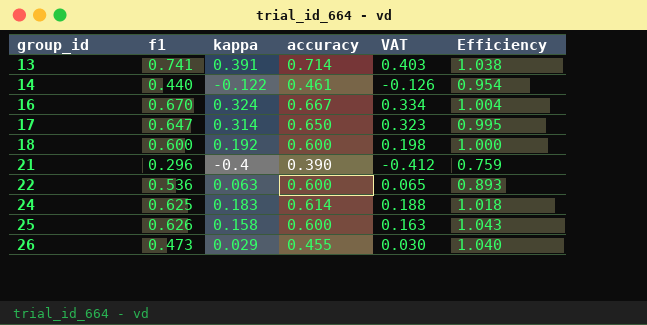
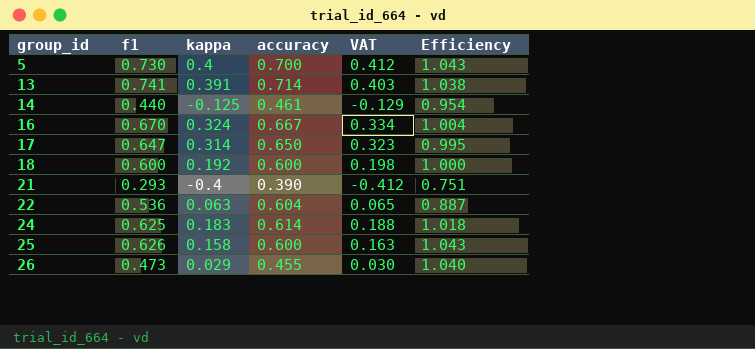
row 5: none -> 0.730 | 0.4 | 0.700 | 0.412 | 1.043
14 | kappa: -0.122 -> -0.125
14 | VAT: -0.126 -> -0.129
21 | f1: 0.296 -> 0.293
21 | Efficiency: 0.759 -> 0.751
22 | accuracy: 0.600 -> 0.604
22 | Efficiency: 0.893 -> 0.887

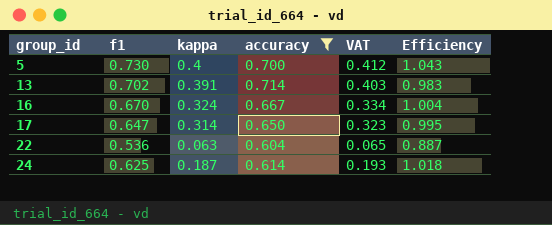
filter: none -> accuracy >= 0.604
13 | f1: 0.741 -> 0.702
13 | Efficiency: 1.038 -> 0.983
24 | kappa: 0.183 -> 0.187
24 | VAT: 0.188 -> 0.193

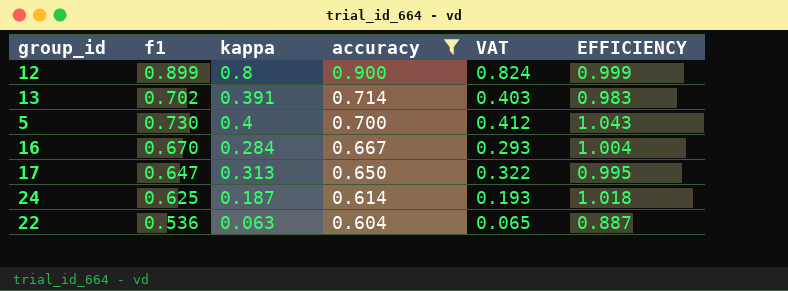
row order: group_id ascending -> accuracy descending
column name: Efficiency -> EFFICIENCY
row 12: none -> 0.899 | 0.8 | 0.900 | 0.824 | 0.999
16 | kappa: 0.324 -> 0.284
16 | VAT: 0.334 -> 0.293
17 | kappa: 0.314 -> 0.313
17 | VAT: 0.323 -> 0.322

